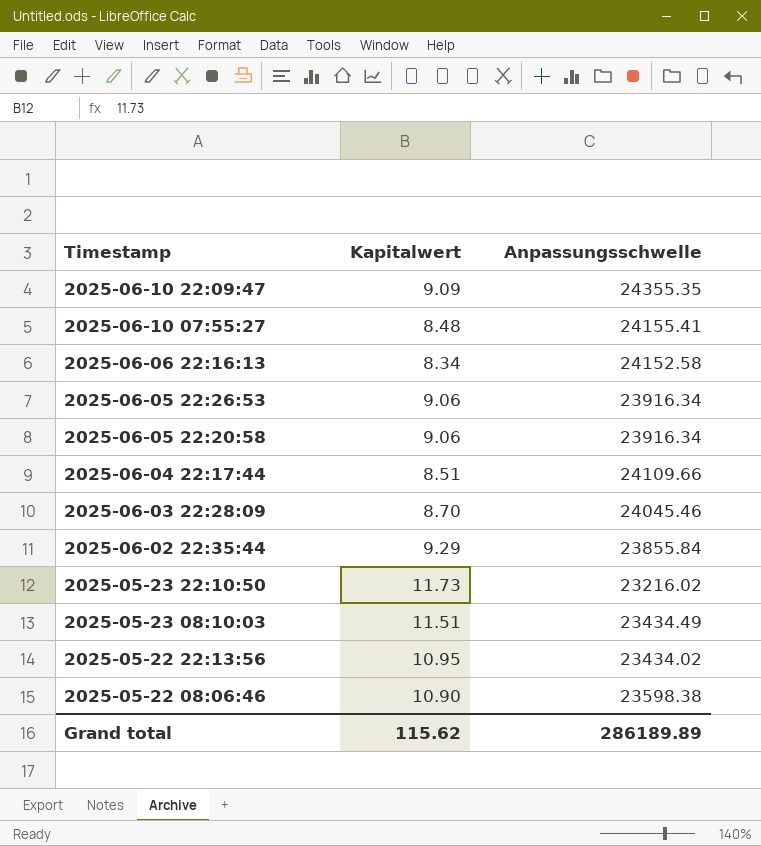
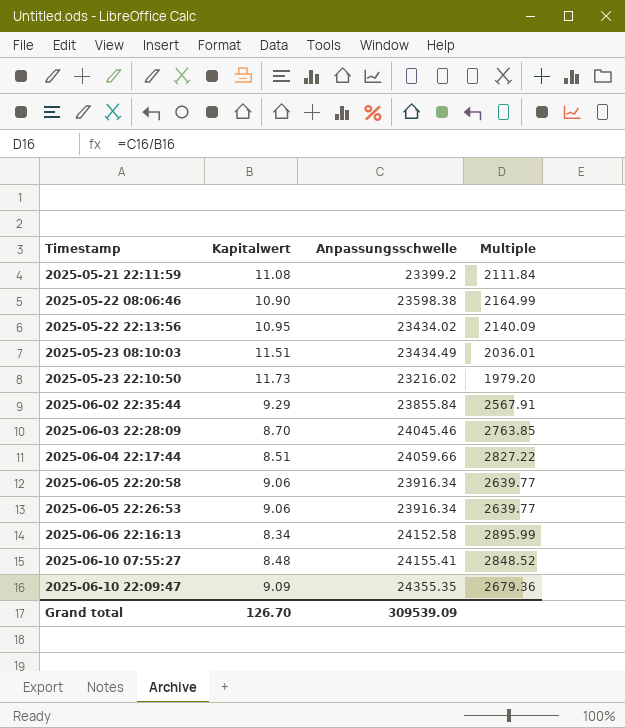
row order: Timestamp descending -> Timestamp ascending
column Multiple | formula: none -> [Anpassungsschwelle] / [Kapitalwert]
row 2025-05-21 22:11:59: none -> 11.08 | 23399.2 | 2111.84
2025-06-04 22:17:44 | Anpassungsschwelle: 24109.66 -> 24059.66
Grand total | Kapitalwert: 115.62 -> 126.70
Grand total | Anpassungsschwelle: 286189.89 -> 309539.09

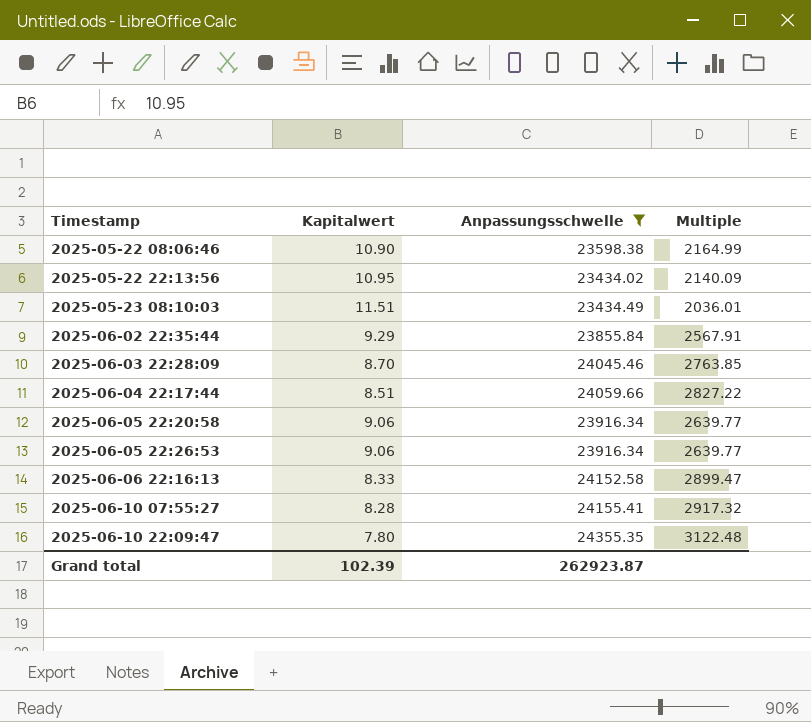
filter: none -> Anpassungsschwelle >= 23434.02
2025-06-06 22:16:13 | Kapitalwert: 8.34 -> 8.33
2025-06-06 22:16:13 | Multiple: 2895.99 -> 2899.47
2025-06-10 07:55:27 | Kapitalwert: 8.48 -> 8.28
2025-06-10 07:55:27 | Multiple: 2848.52 -> 2917.32
2025-06-10 22:09:47 | Kapitalwert: 9.09 -> 7.80
2025-06-10 22:09:47 | Multiple: 2679.36 -> 3122.48
Grand total | Kapitalwert: 126.70 -> 102.39
Grand total | Anpassungsschwelle: 309539.09 -> 262923.87

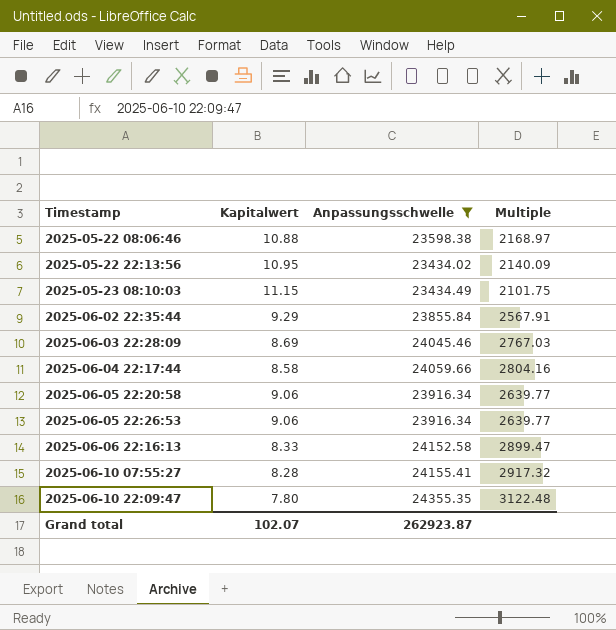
2025-05-22 08:06:46 | Kapitalwert: 10.90 -> 10.88
2025-05-22 08:06:46 | Multiple: 2164.99 -> 2168.97
2025-05-23 08:10:03 | Kapitalwert: 11.51 -> 11.15
2025-05-23 08:10:03 | Multiple: 2036.01 -> 2101.75
2025-06-03 22:28:09 | Kapitalwert: 8.70 -> 8.69
2025-06-03 22:28:09 | Multiple: 2763.85 -> 2767.03
2025-06-04 22:17:44 | Kapitalwert: 8.51 -> 8.58
2025-06-04 22:17:44 | Multiple: 2827.22 -> 2804.16
Grand total | Kapitalwert: 102.39 -> 102.07

